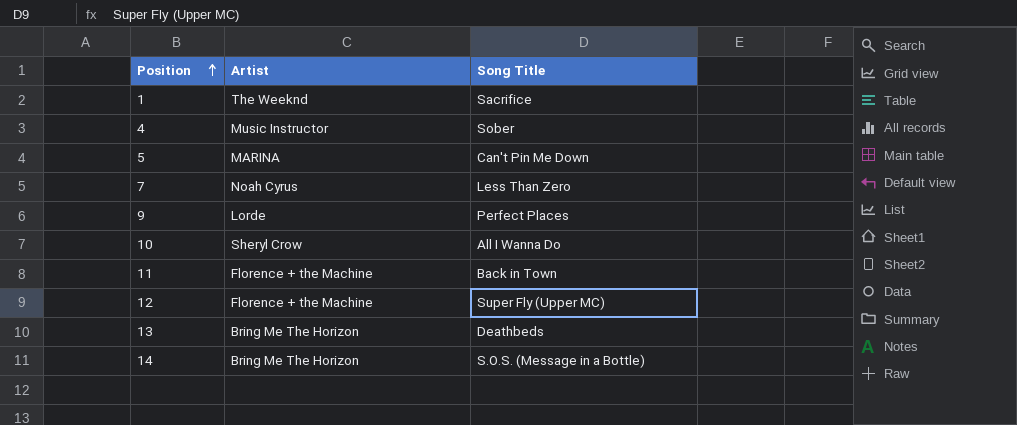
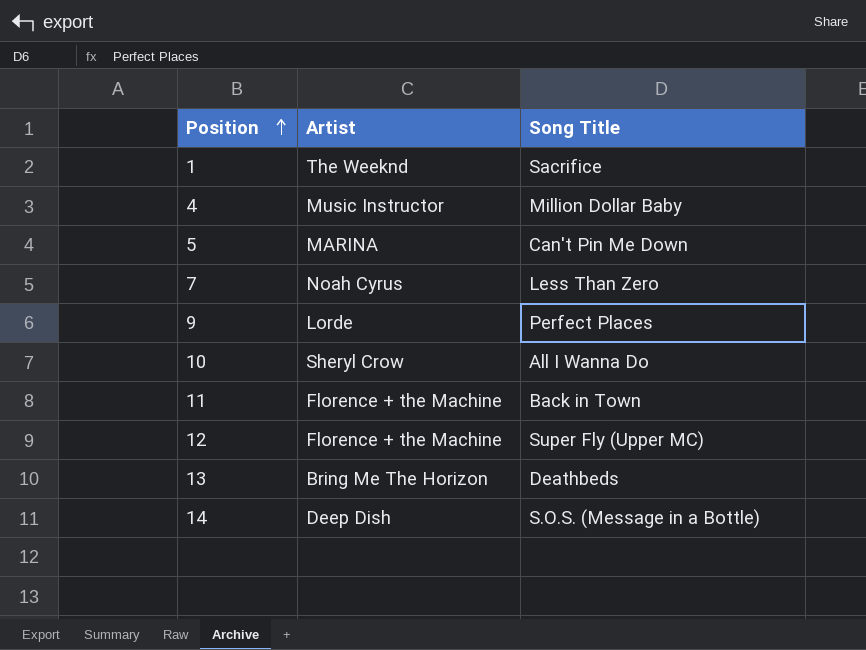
4 | Song Title: Sober -> Million Dollar Baby
14 | Artist: Bring Me The Horizon -> Deep Dish

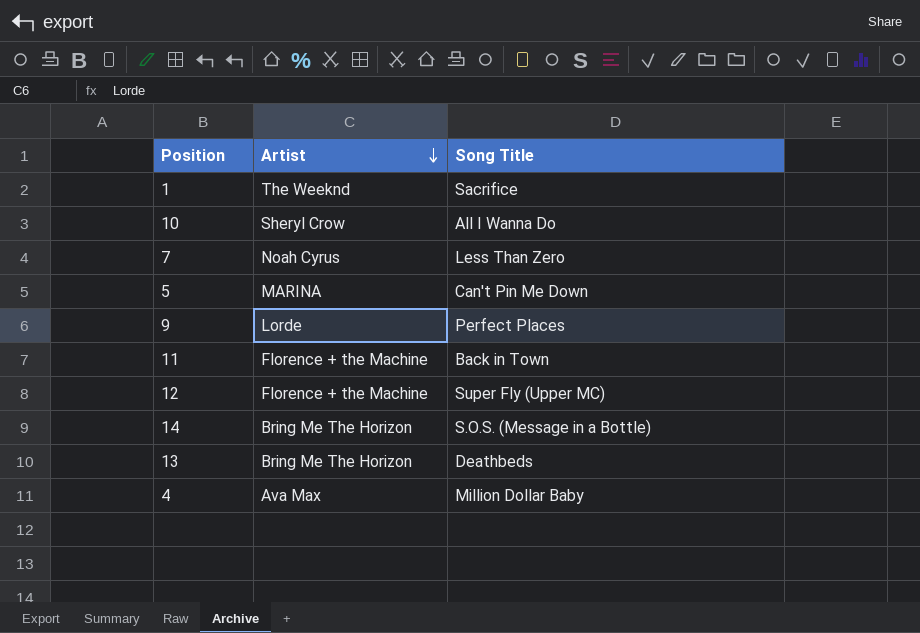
row order: Position ascending -> Artist descending
14 | Artist: Deep Dish -> Bring Me The Horizon
4 | Artist: Music Instructor -> Ava Max

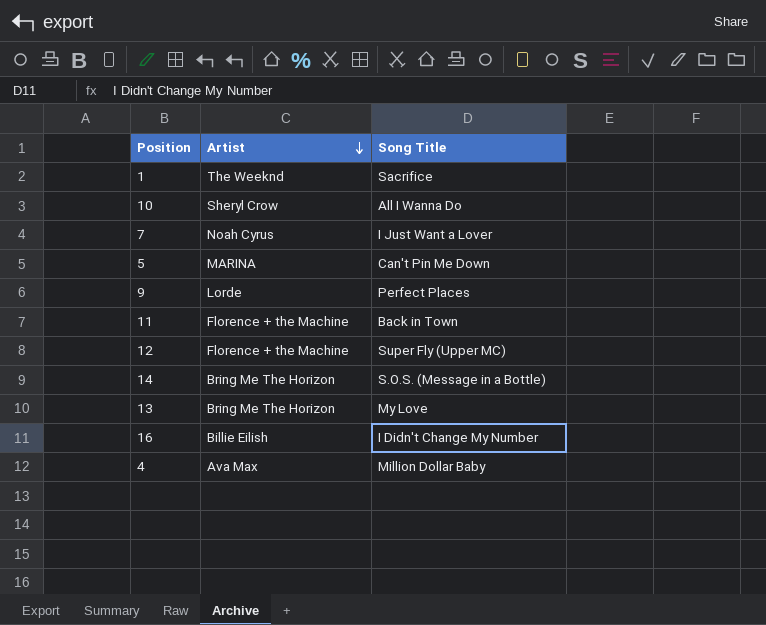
7 | Song Title: Less Than Zero -> I Just Want a Lover
13 | Song Title: Deathbeds -> My Love
row 16: none -> Billie Eilish | I Didn't Change My Number

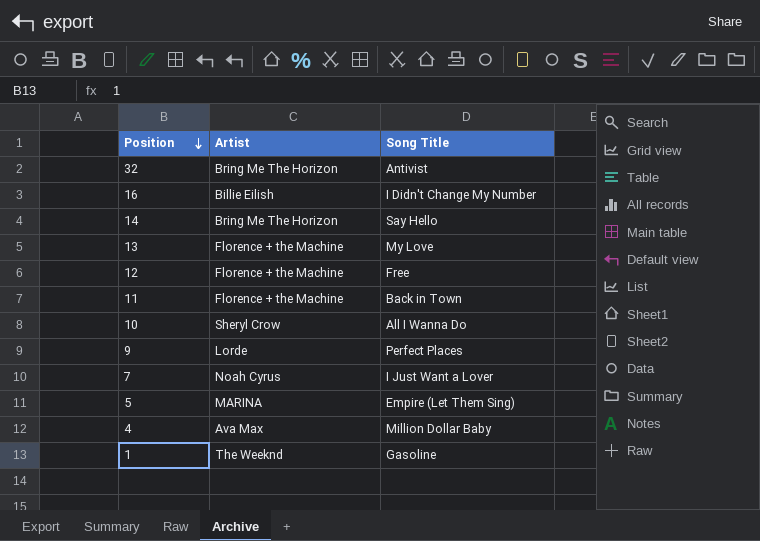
row order: Artist descending -> Position descending
row 32: none -> Bring Me The Horizon | Antivist
14 | Song Title: S.O.S. (Message in a Bottle) -> Say Hello
13 | Artist: Bring Me The Horizon -> Florence + the Machine
12 | Song Title: Super Fly (Upper MC) -> Free
5 | Song Title: Can't Pin Me Down -> Empire (Let Them Sing)
1 | Song Title: Sacrifice -> Gasoline

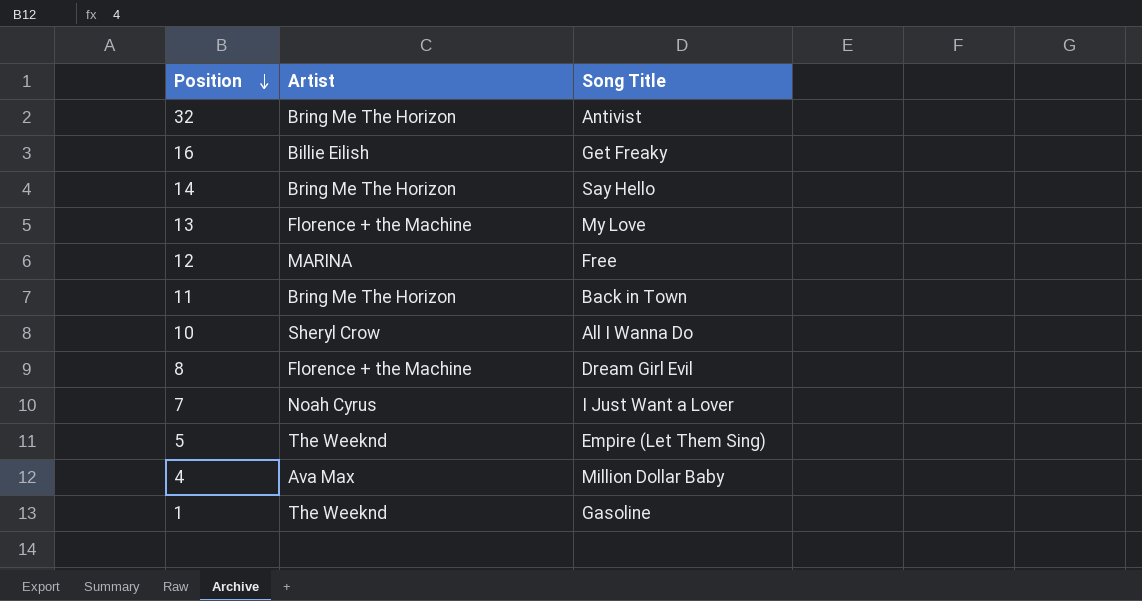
row 9: Lorde | Perfect Places -> none
16 | Song Title: I Didn't Change My Number -> Get Freaky
12 | Artist: Florence + the Machine -> MARINA
11 | Artist: Florence + the Machine -> Bring Me The Horizon
row 8: none -> Florence + the Machine | Dream Girl Evil
5 | Artist: MARINA -> The Weeknd

